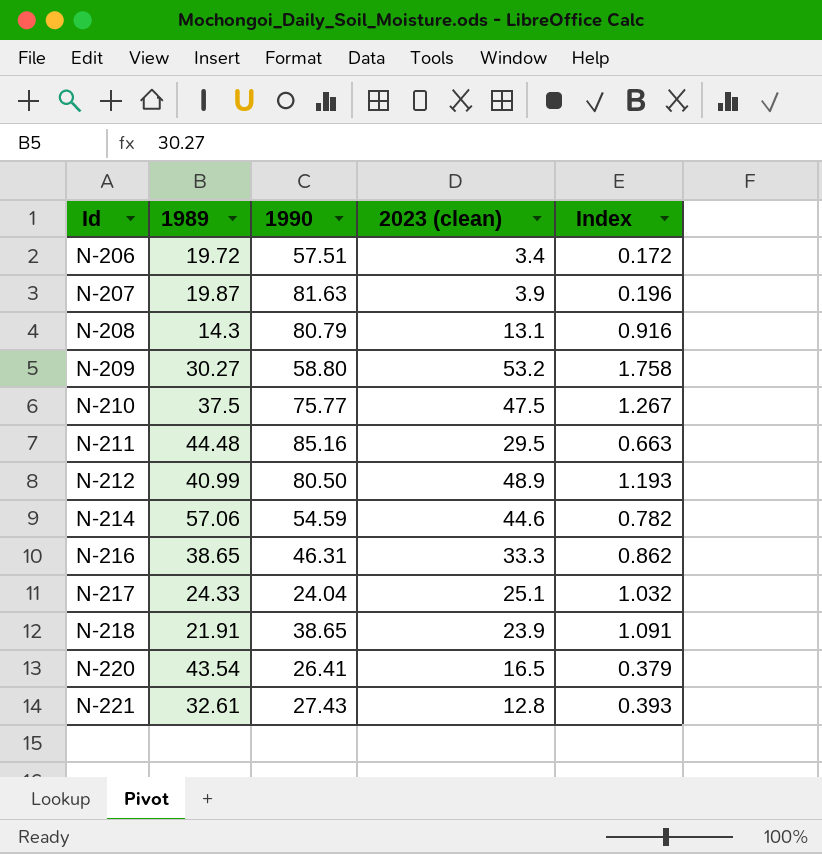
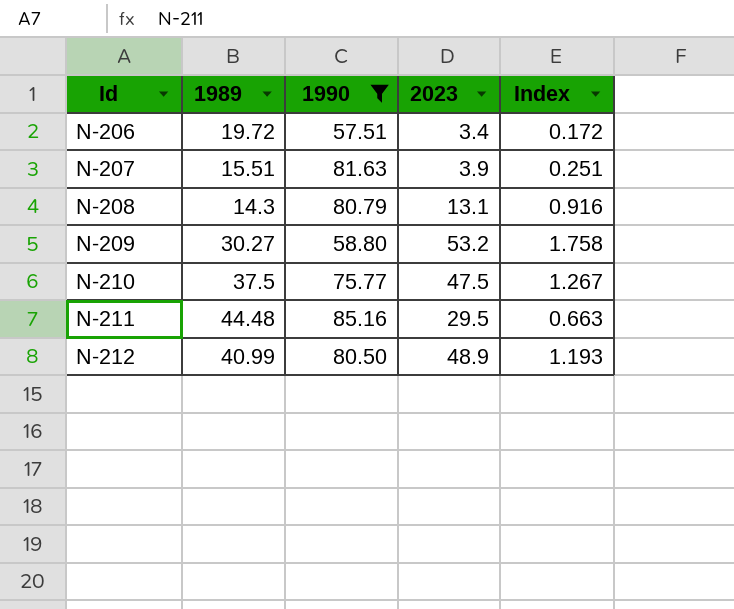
filter: none -> 1990 >= 57.51
column name: 2023 (clean) -> 2023
N-207 | 1989: 19.87 -> 15.51
N-207 | Index: 0.196 -> 0.251

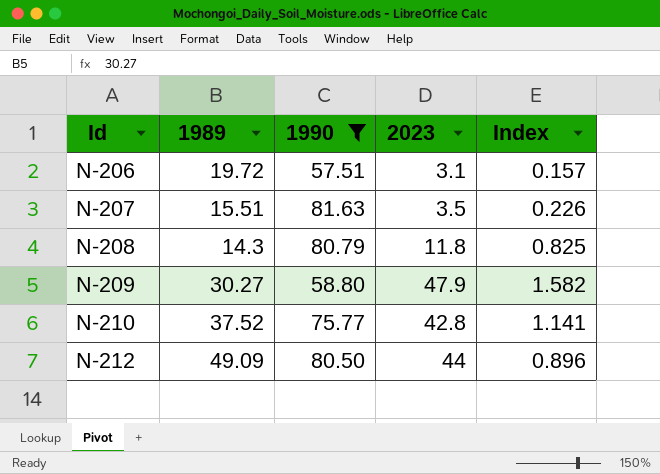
row N-211: 44.48 | 85.16 | 29.5 | 0.663 -> none
N-206 | 2023: 3.4 -> 3.1
N-206 | Index: 0.172 -> 0.157
N-207 | 2023: 3.9 -> 3.5
N-207 | Index: 0.251 -> 0.226
N-208 | 2023: 13.1 -> 11.8
N-208 | Index: 0.916 -> 0.825
N-209 | 2023: 53.2 -> 47.9
N-209 | Index: 1.758 -> 1.582
N-210 | 1989: 37.5 -> 37.52
N-210 | 2023: 47.5 -> 42.8
N-210 | Index: 1.267 -> 1.141
N-212 | 1989: 40.99 -> 49.09
N-212 | 2023: 48.9 -> 44
N-212 | Index: 1.193 -> 0.896

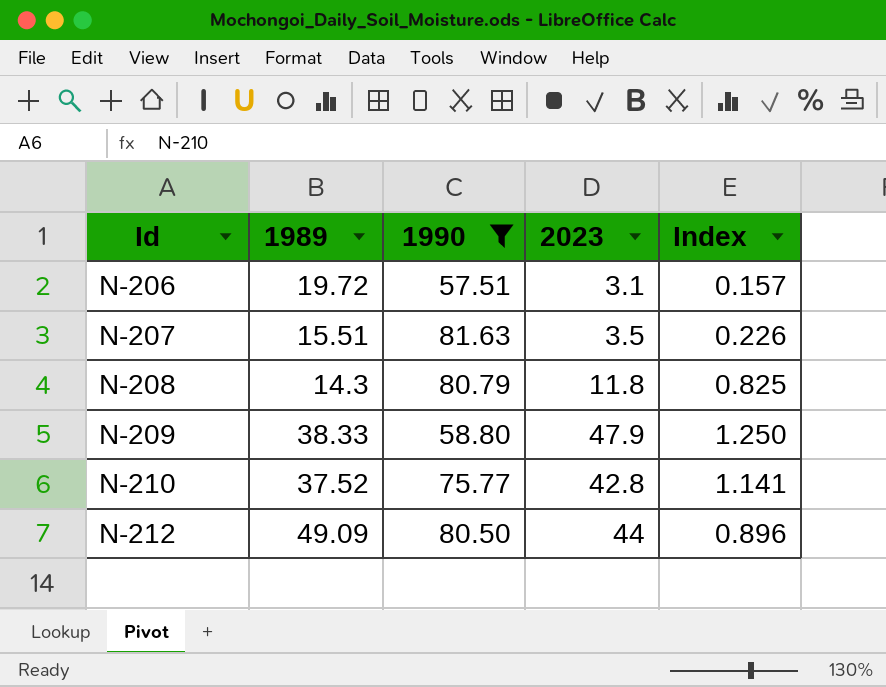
N-209 | 1989: 30.27 -> 38.33
N-209 | Index: 1.582 -> 1.250

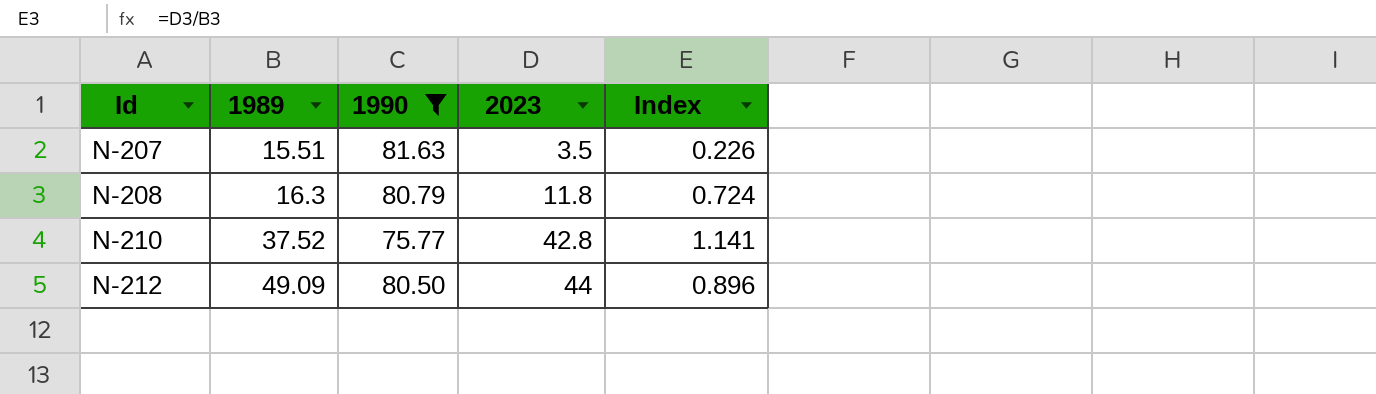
row N-206: 19.72 | 57.51 | 3.1 | 0.157 -> none
row N-209: 38.33 | 58.80 | 47.9 | 1.250 -> none
N-208 | 1989: 14.3 -> 16.3
N-208 | Index: 0.825 -> 0.724

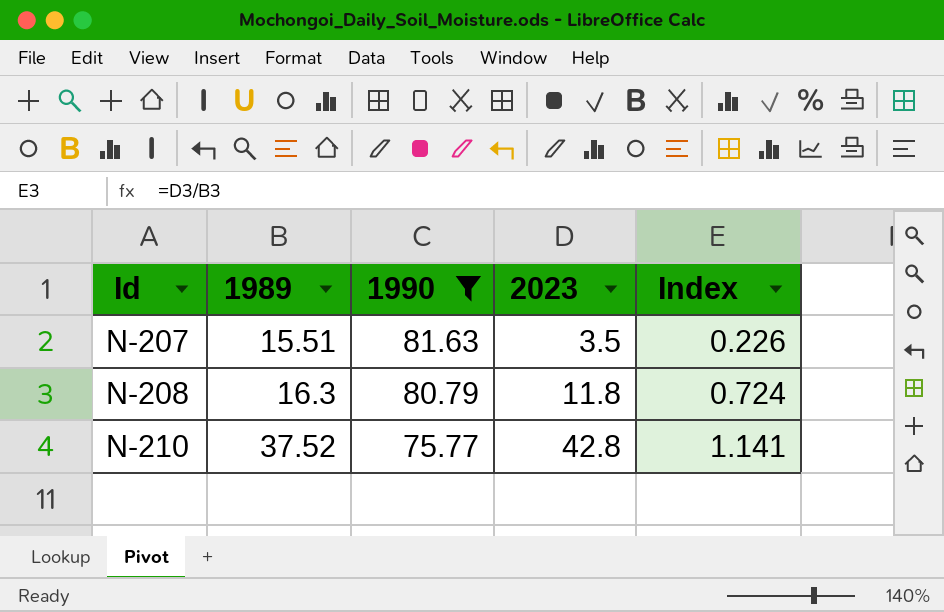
row N-212: 49.09 | 80.50 | 44 | 0.896 -> none

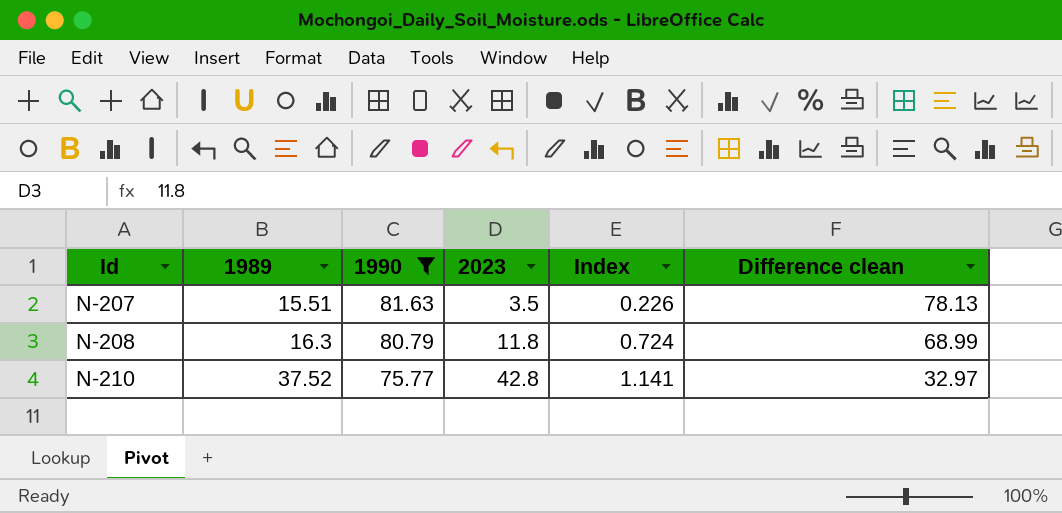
column Difference clean | formula: none -> [1990] - [2023]

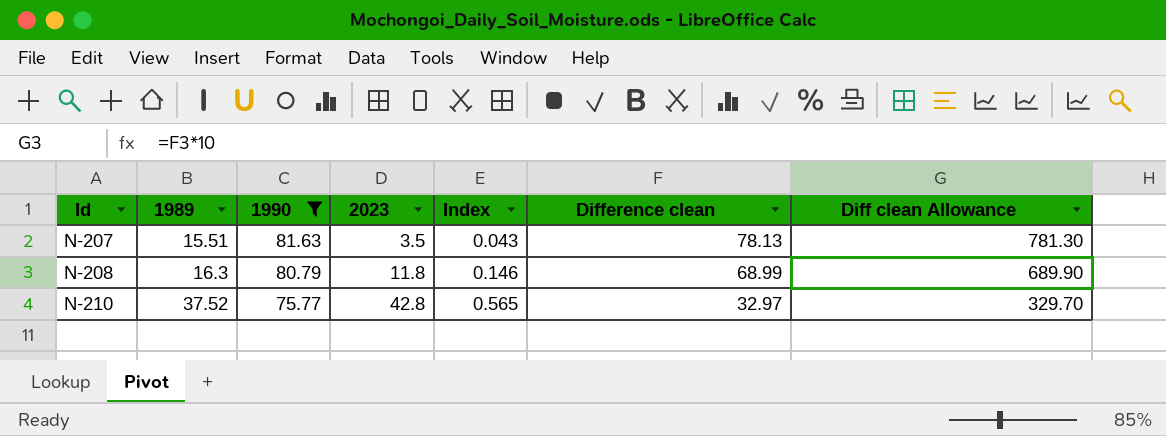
column Index | formula: [2023] / [1989] -> [2023] / [1990]
column Diff clean Allowance | formula: none -> [Difference clean] * 10

